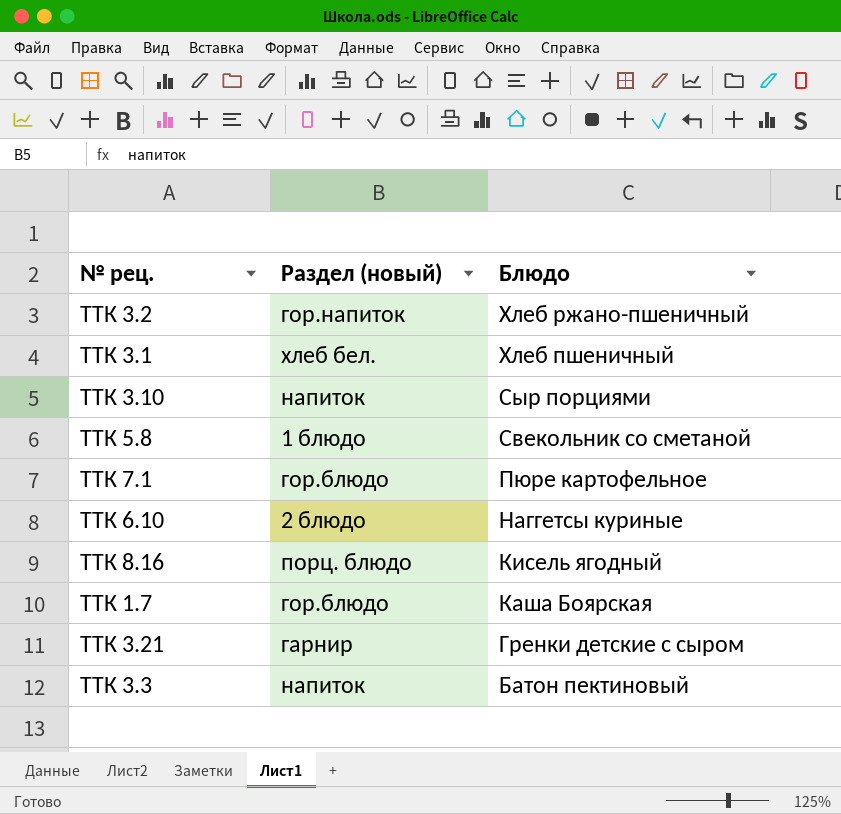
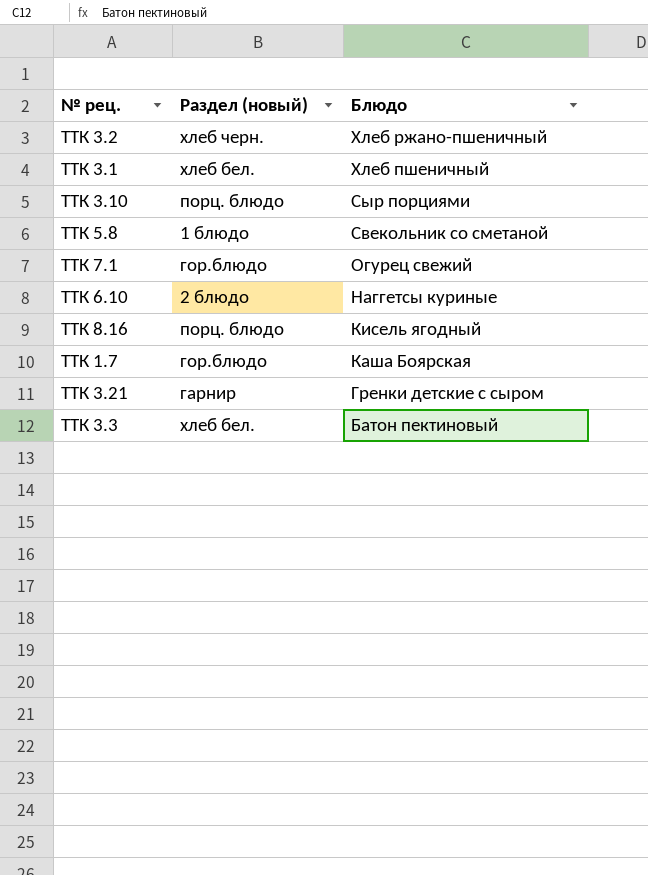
ТТК 3.2 | Раздел (новый): гор.напиток -> хлеб черн.
ТТК 3.10 | Раздел (новый): напиток -> порц. блюдо
ТТК 7.1 | Блюдо: Пюре картофельное -> Огурец свежий
ТТК 3.3 | Раздел (новый): напиток -> хлеб бел.

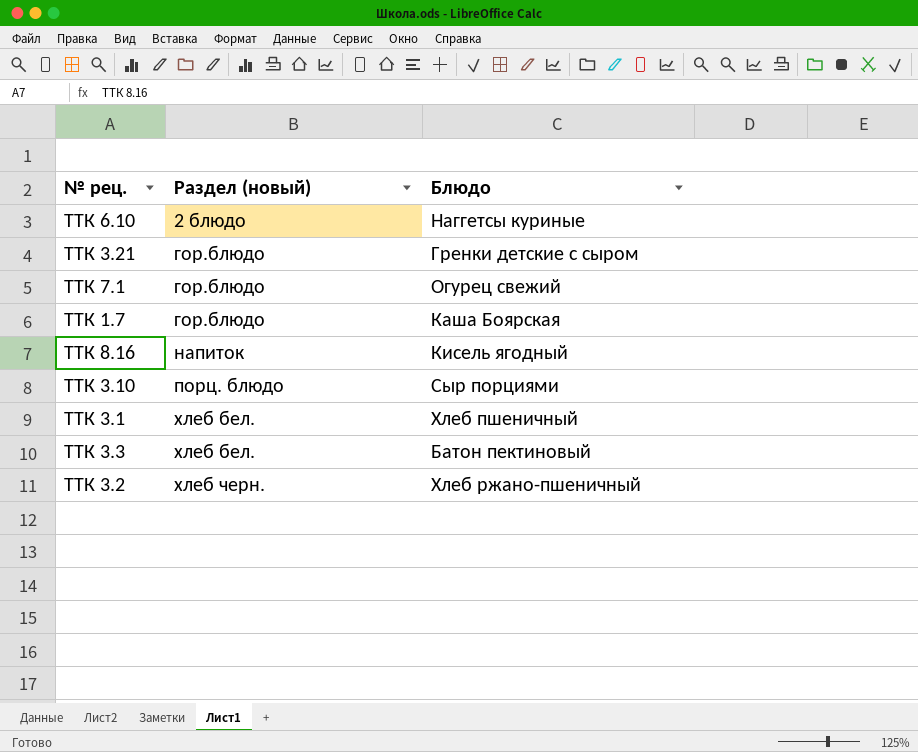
row order: Блюдо descending -> Раздел (новый) ascending
row ТТК 5.8: 1 блюдо | Свекольник со сметаной -> none
ТТК 3.21 | Раздел (новый): гарнир -> гор.блюдо
ТТК 8.16 | Раздел (новый): порц. блюдо -> напиток

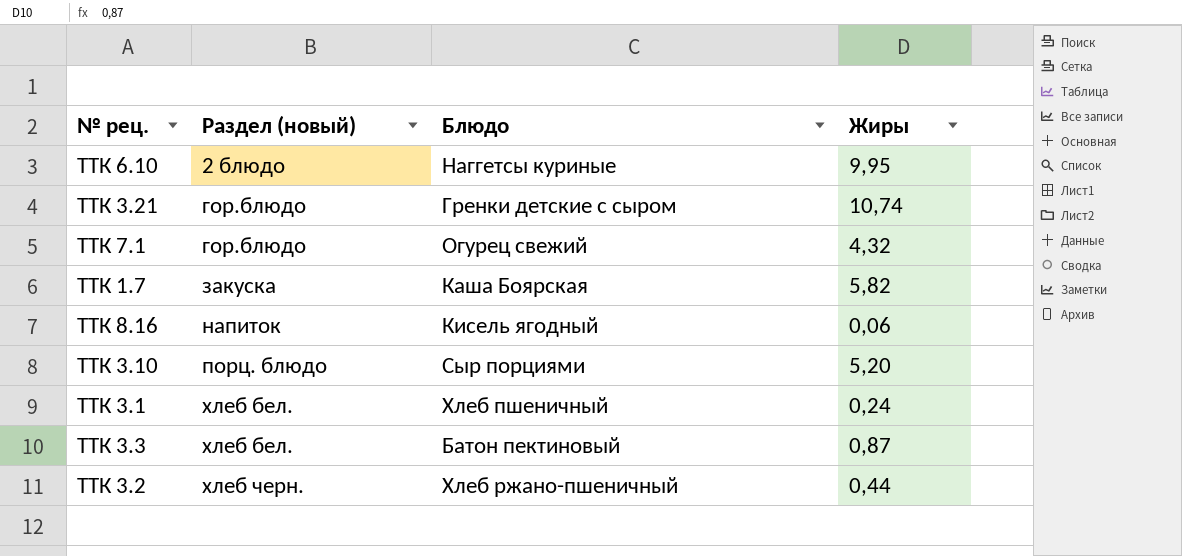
column Жиры | position: none -> 4
ТТК 1.7 | Раздел (новый): гор.блюдо -> закуска

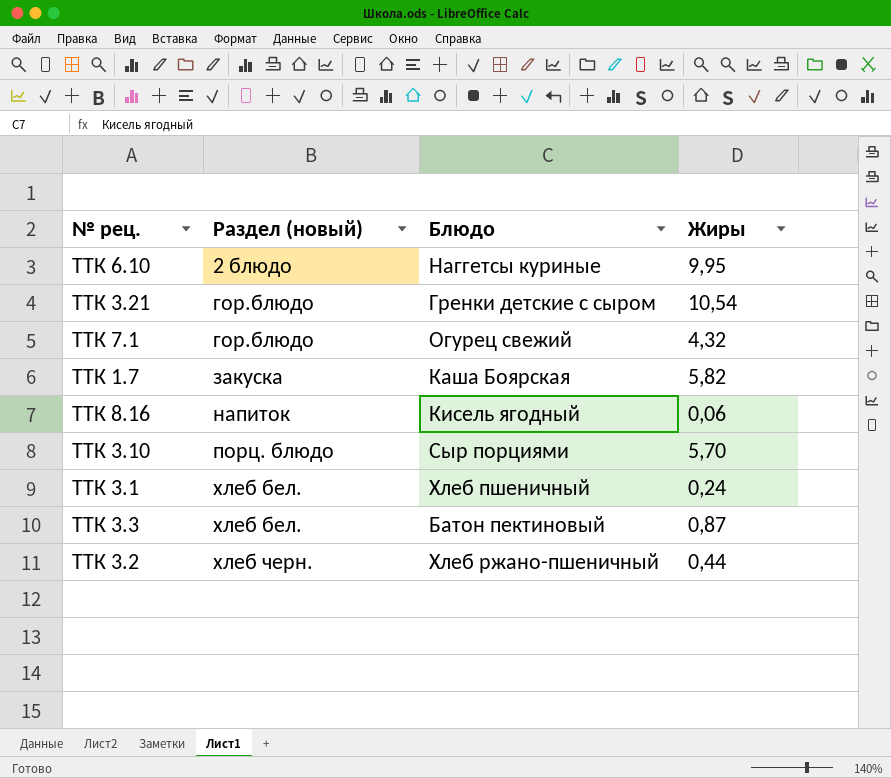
ТТК 3.21 | Жиры: 10,74 -> 10,54
ТТК 3.10 | Жиры: 5,20 -> 5,70

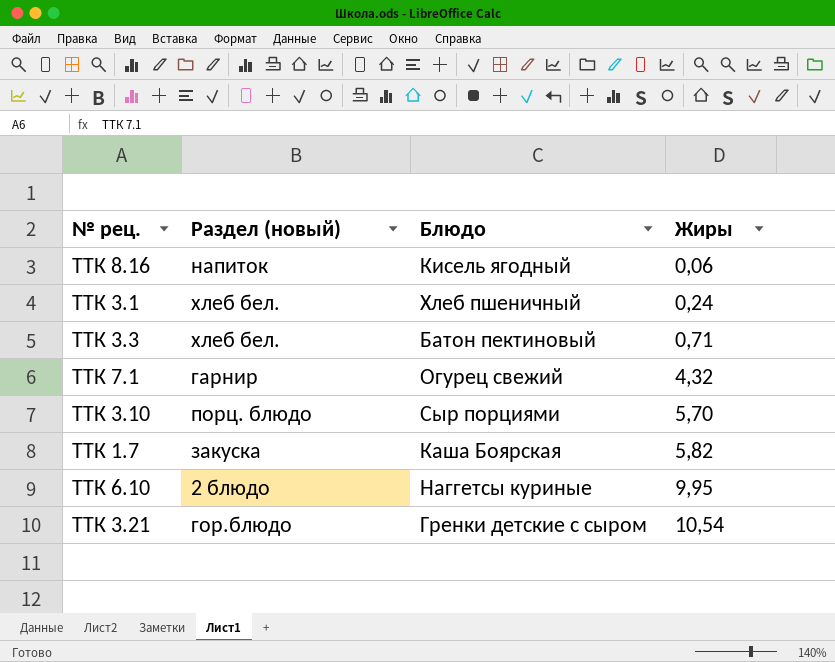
row order: Раздел (новый) ascending -> Жиры ascending
row ТТК 3.2: хлеб черн. | Хлеб ржано-пшеничный | 0,44 -> none
ТТК 3.3 | Жиры: 0,87 -> 0,71
ТТК 7.1 | Раздел (новый): гор.блюдо -> гарнир

